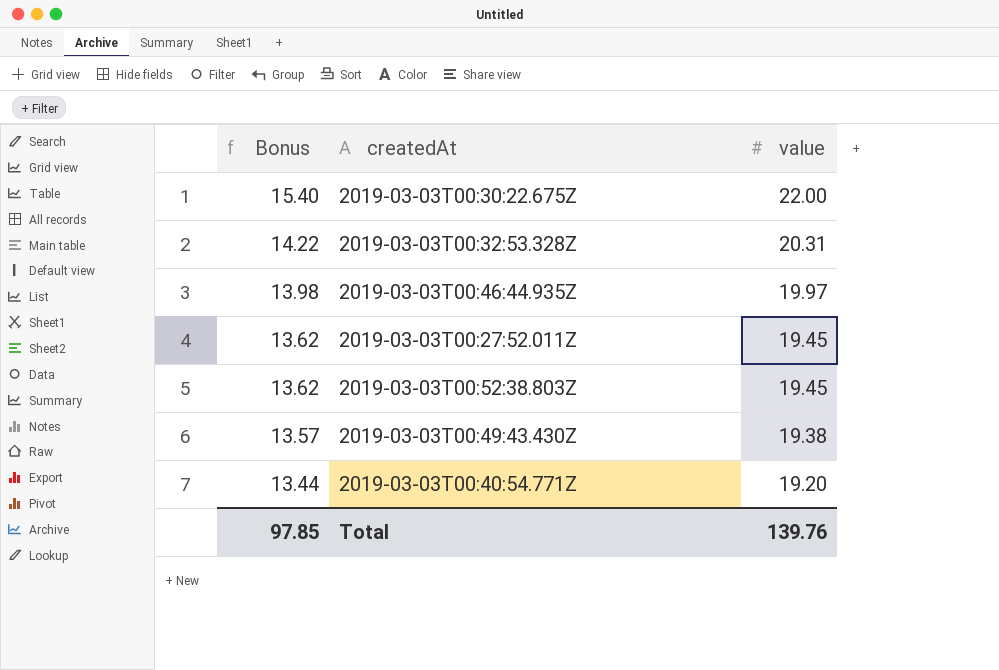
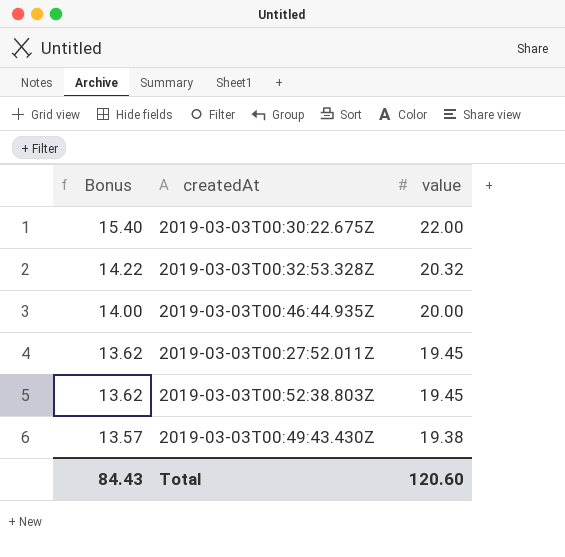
row 2019-03-03T00:40:54.771Z: 13.44 | 19.20 -> none
2019-03-03T00:32:53.328Z | value: 20.31 -> 20.32
2019-03-03T00:46:44.935Z | Bonus: 13.98 -> 14.00
2019-03-03T00:46:44.935Z | value: 19.97 -> 20.00
Total | Bonus: 97.85 -> 84.43
Total | value: 139.76 -> 120.60

